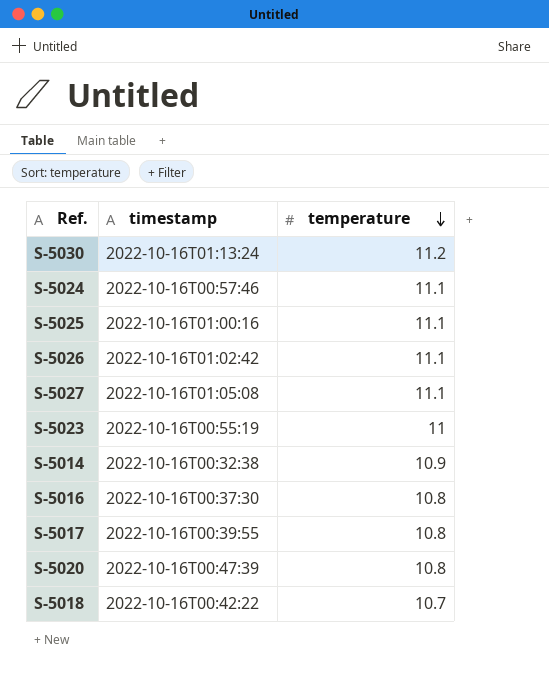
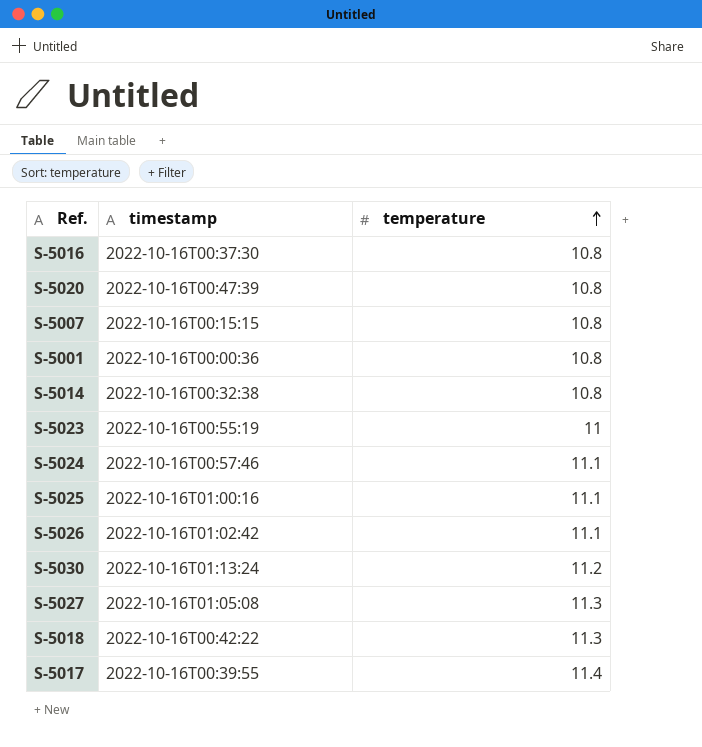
row order: temperature descending -> temperature ascending
row S-5007: none -> 2022-10-16T00:15:15 | 10.8
row S-5001: none -> 2022-10-16T00:00:36 | 10.8
S-5014 | temperature: 10.9 -> 10.8
S-5027 | temperature: 11.1 -> 11.3
S-5018 | temperature: 10.7 -> 11.3
S-5017 | temperature: 10.8 -> 11.4

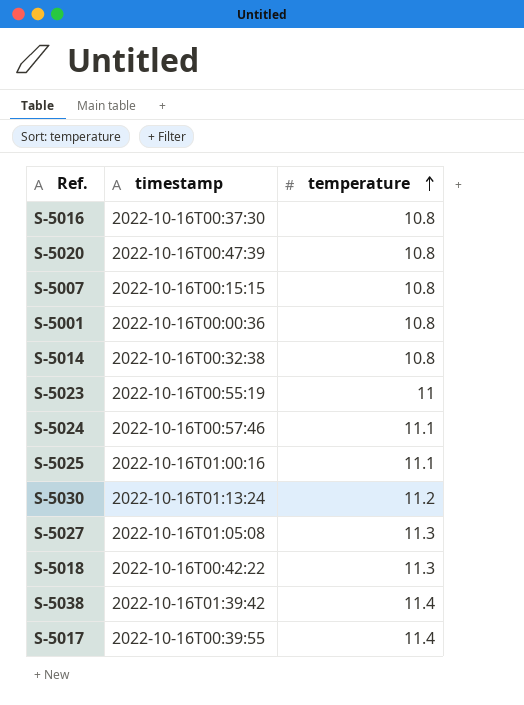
row S-5026: 2022-10-16T01:02:42 | 11.1 -> none
row S-5038: none -> 2022-10-16T01:39:42 | 11.4

